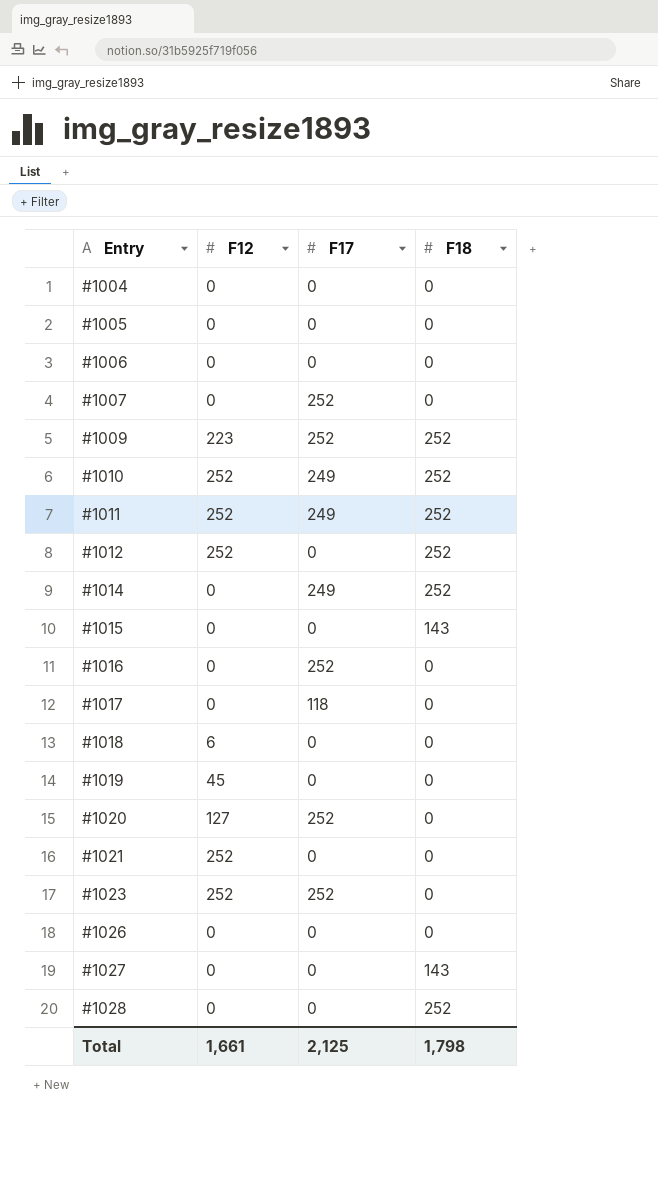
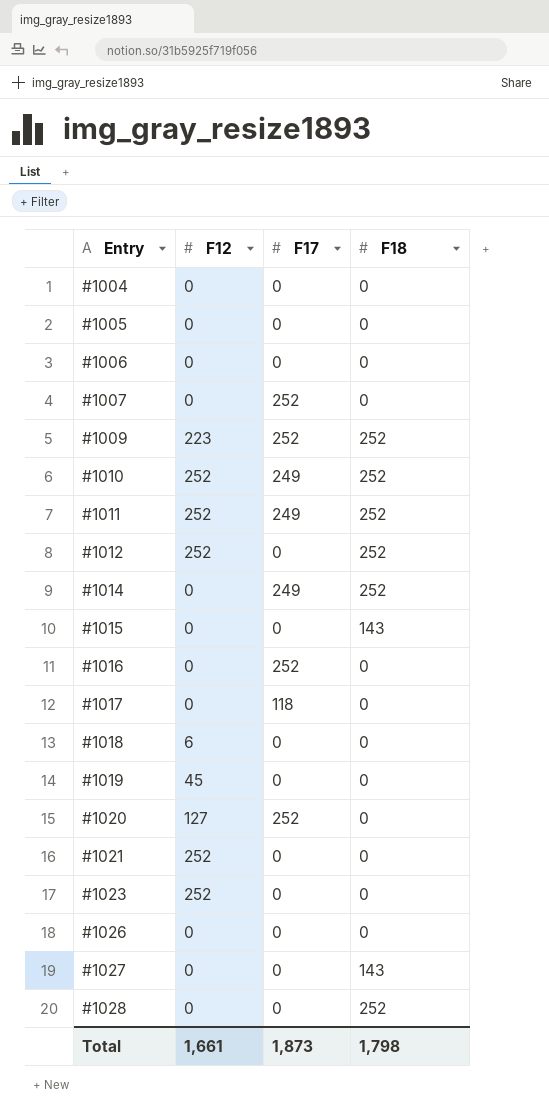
#1023 | F17: 252 -> 0
Total | F17: 2,125 -> 1,873

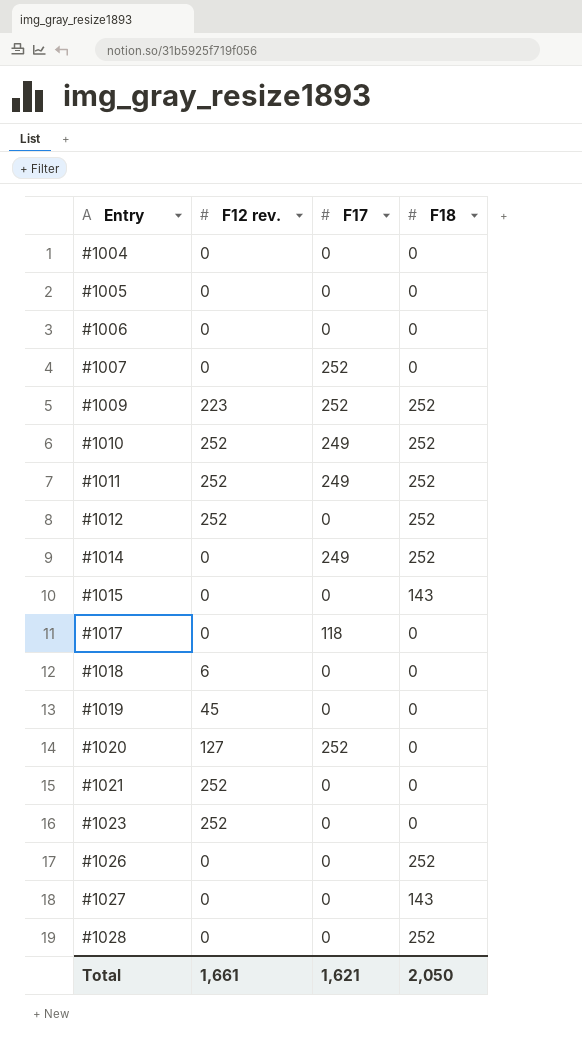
column name: F12 -> F12 rev.
row #1016: 0 | 252 | 0 -> none
#1026 | F18: 0 -> 252
Total | F17: 1,873 -> 1,621
Total | F18: 1,798 -> 2,050

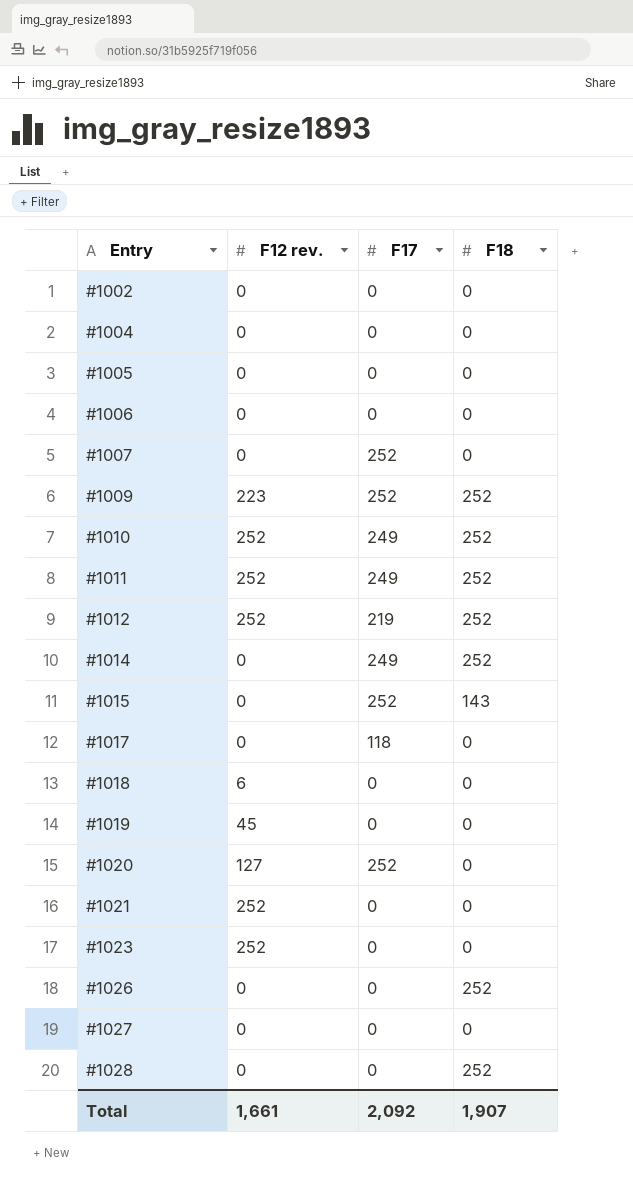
row #1002: none -> 0 | 0 | 0
#1012 | F17: 0 -> 219
#1015 | F17: 0 -> 252
#1027 | F18: 143 -> 0
Total | F17: 1,621 -> 2,092
Total | F18: 2,050 -> 1,907

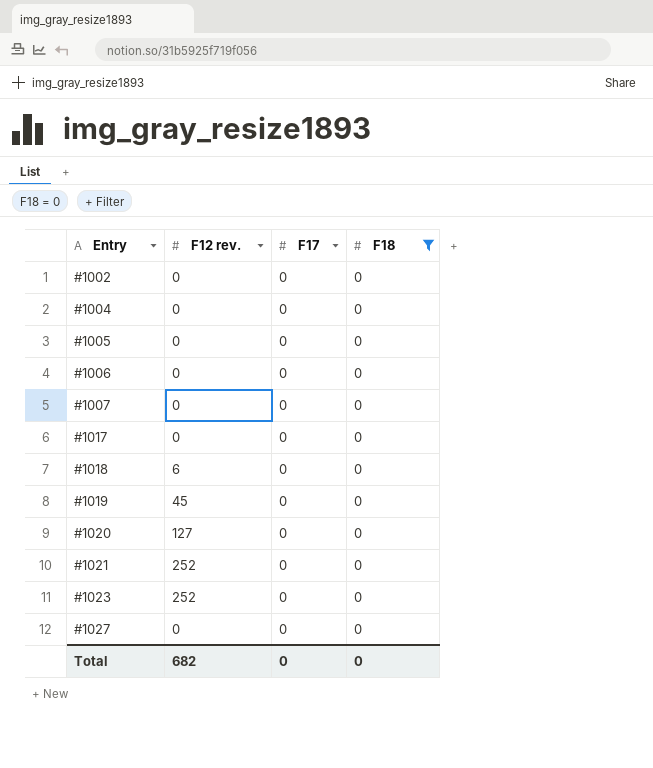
filter: none -> F18 = 0
#1007 | F17: 252 -> 0
#1017 | F17: 118 -> 0
#1020 | F17: 252 -> 0
Total | F12 rev.: 1,661 -> 682
Total | F17: 2,092 -> 0
Total | F18: 1,907 -> 0

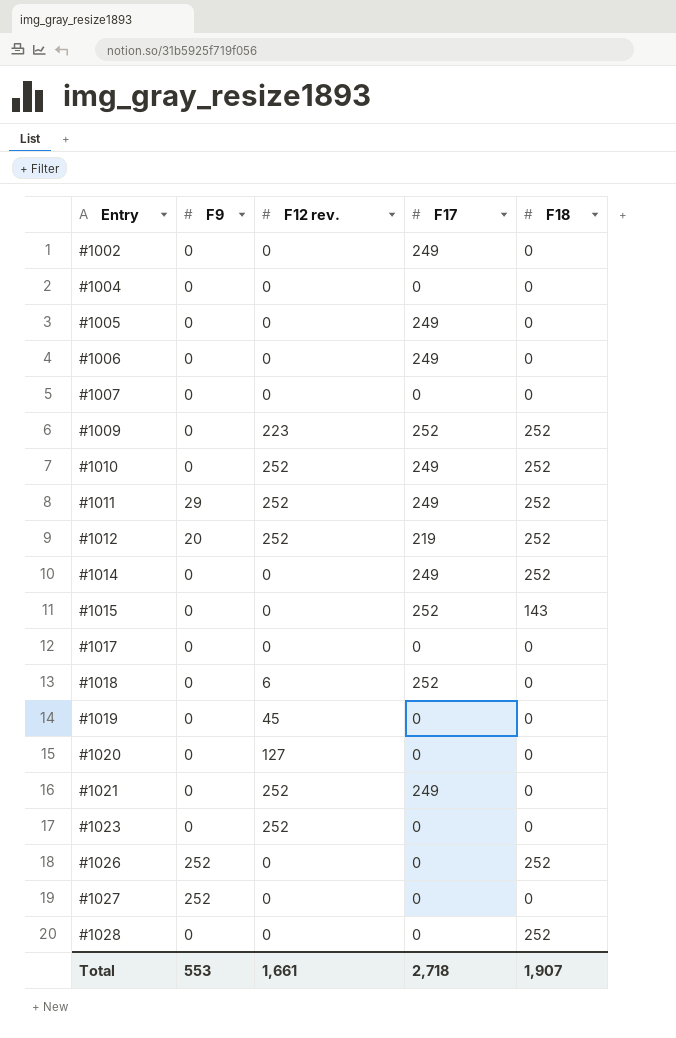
filter: F18 = 0 -> none
column F9 | position: none -> 2
#1002 | F17: 0 -> 249
#1005 | F17: 0 -> 249
#1006 | F17: 0 -> 249
#1018 | F17: 0 -> 252
#1021 | F17: 0 -> 249
Total | F12 rev.: 682 -> 1,661
Total | F17: 0 -> 2,718
Total | F18: 0 -> 1,907

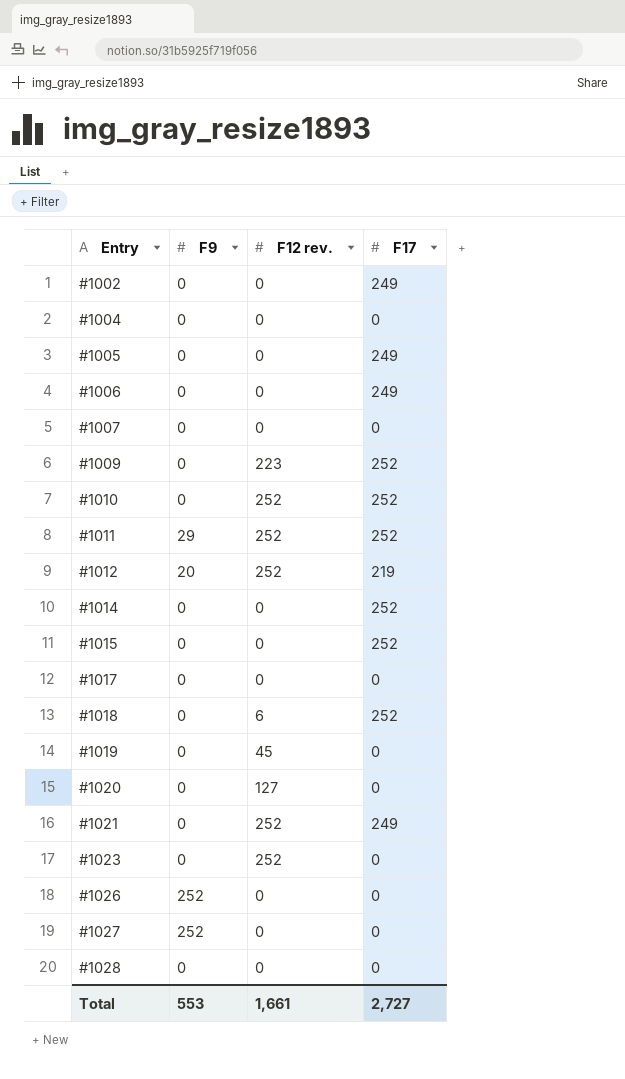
column F18 | position: 5 -> none
#1010 | F17: 249 -> 252
#1011 | F17: 249 -> 252
#1014 | F17: 249 -> 252
Total | F17: 2,718 -> 2,727

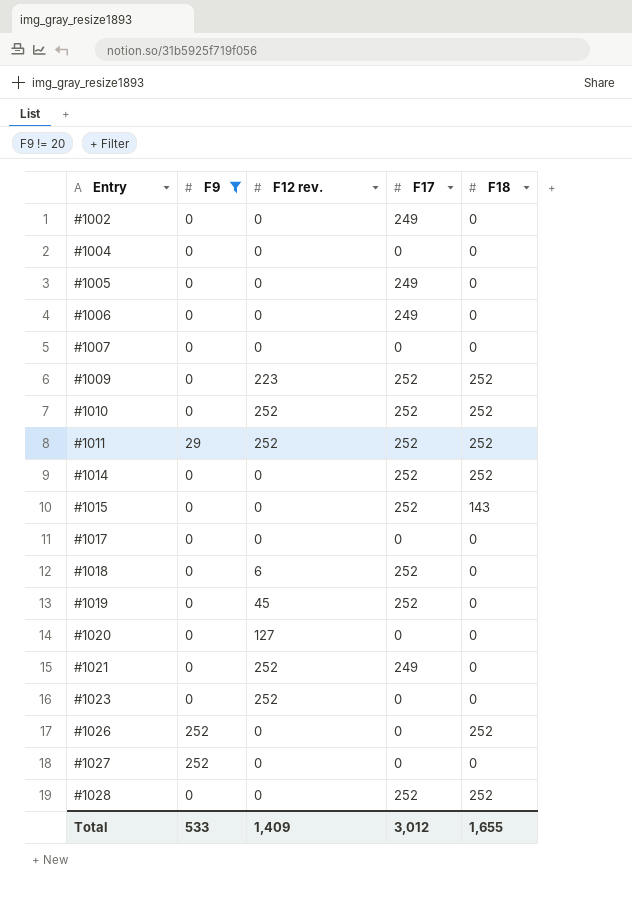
filter: none -> F9 != 20
column F18 | position: none -> 5
#1019 | F17: 0 -> 252
#1028 | F17: 0 -> 252
Total | F9: 553 -> 533
Total | F12 rev.: 1,661 -> 1,409
Total | F17: 2,727 -> 3,012

